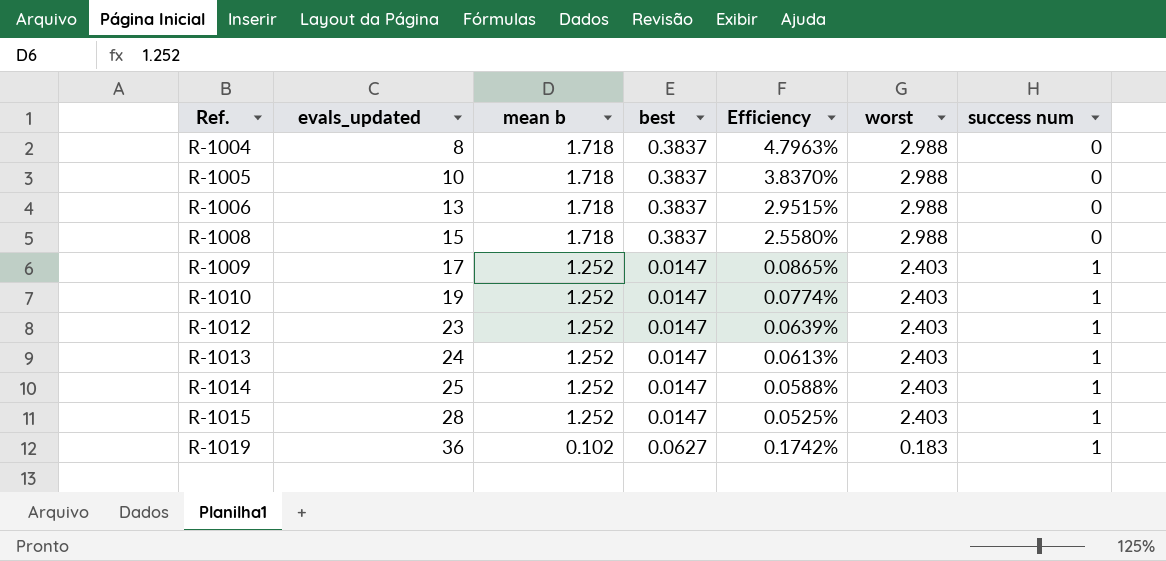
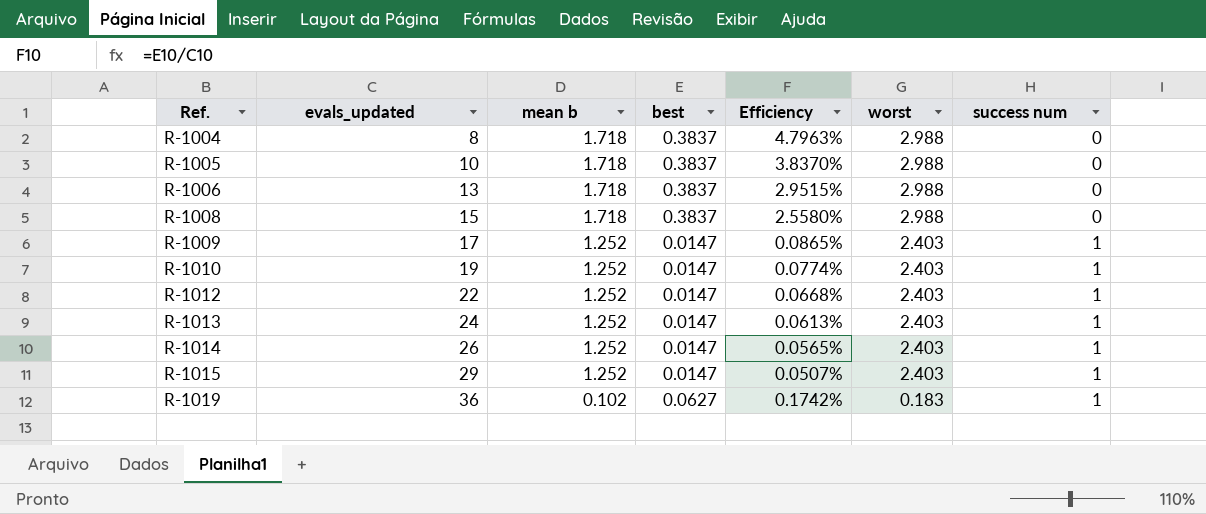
R-1012 | evals_updated: 23 -> 22
R-1012 | Efficiency: 0.0639% -> 0.0668%
R-1014 | evals_updated: 25 -> 26
R-1014 | Efficiency: 0.0588% -> 0.0565%
R-1015 | evals_updated: 28 -> 29
R-1015 | Efficiency: 0.0525% -> 0.0507%

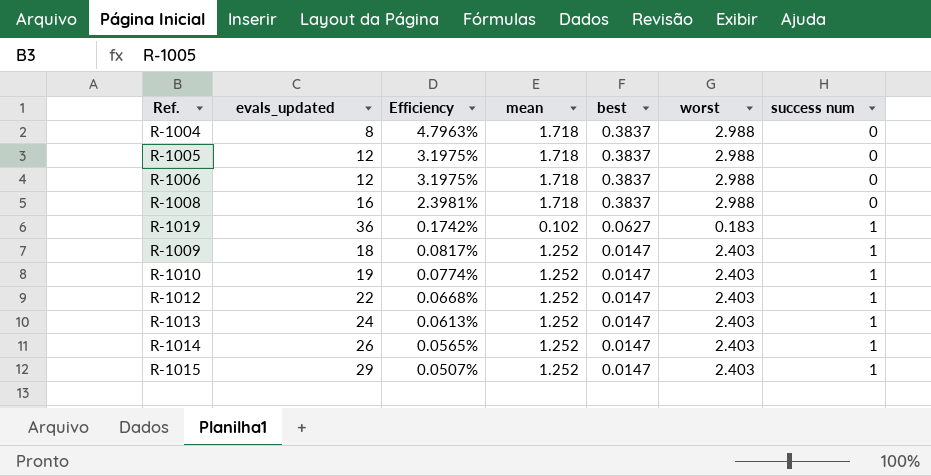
row order: Ref. ascending -> Efficiency descending
column Efficiency | position: 5 -> 3
column name: mean b -> mean
R-1005 | evals_updated: 10 -> 12
R-1005 | Efficiency: 3.8370% -> 3.1975%
R-1006 | evals_updated: 13 -> 12
R-1006 | Efficiency: 2.9515% -> 3.1975%
R-1008 | evals_updated: 15 -> 16
R-1008 | Efficiency: 2.5580% -> 2.3981%
R-1009 | evals_updated: 17 -> 18
R-1009 | Efficiency: 0.0865% -> 0.0817%

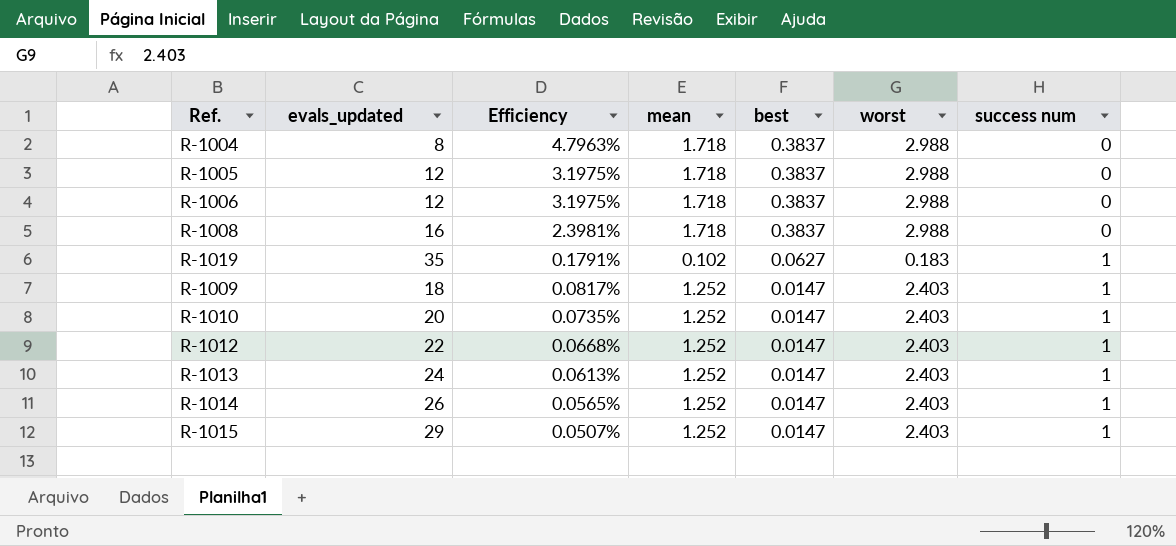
R-1019 | evals_updated: 36 -> 35
R-1019 | Efficiency: 0.1742% -> 0.1791%
R-1010 | evals_updated: 19 -> 20
R-1010 | Efficiency: 0.0774% -> 0.0735%

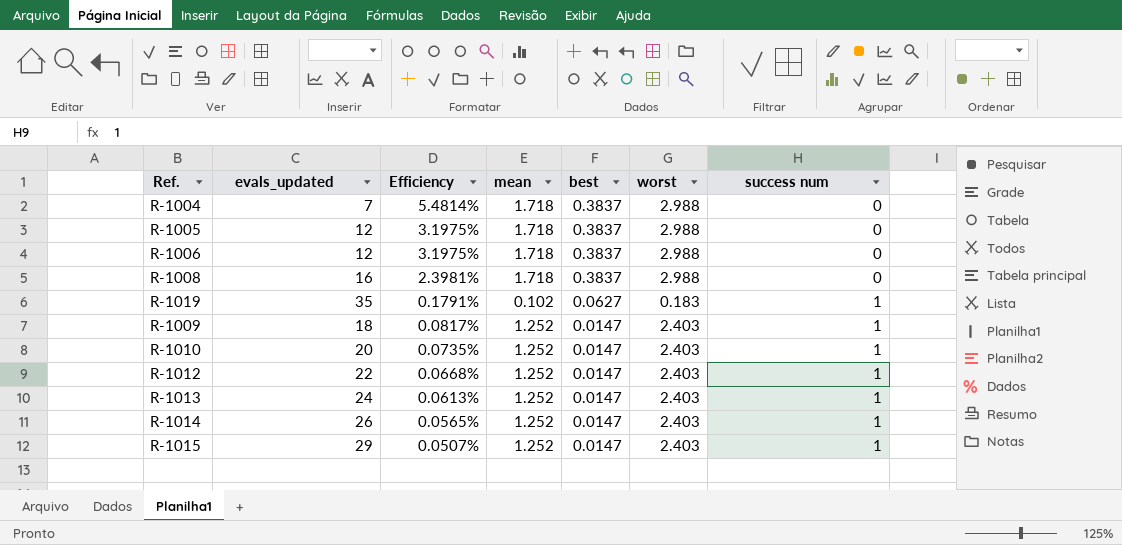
R-1004 | evals_updated: 8 -> 7
R-1004 | Efficiency: 4.7963% -> 5.4814%

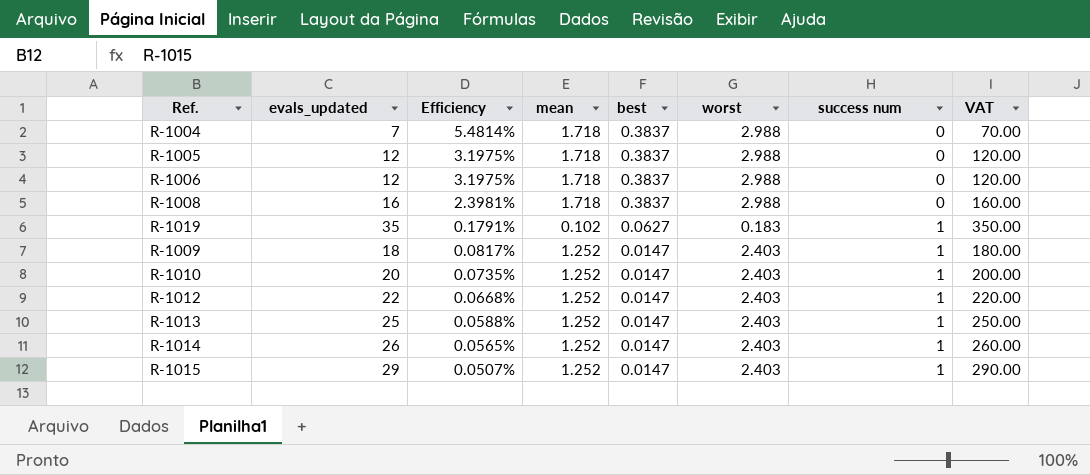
column VAT | formula: none -> [evals_updated] * 10
R-1013 | evals_updated: 24 -> 25
R-1013 | Efficiency: 0.0613% -> 0.0588%

